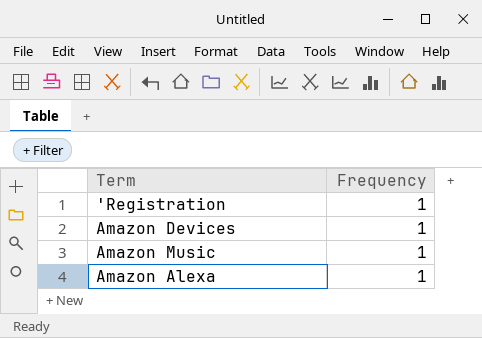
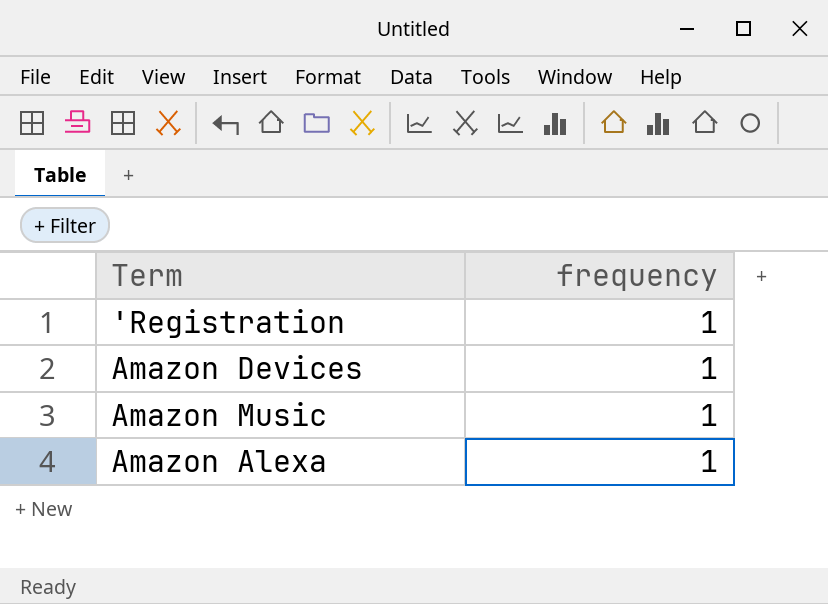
column name: Frequency -> frequency

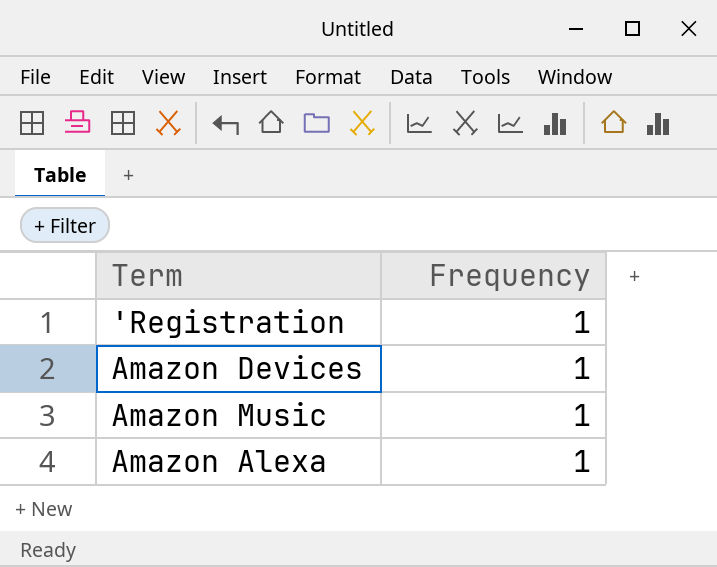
column name: frequency -> Frequency

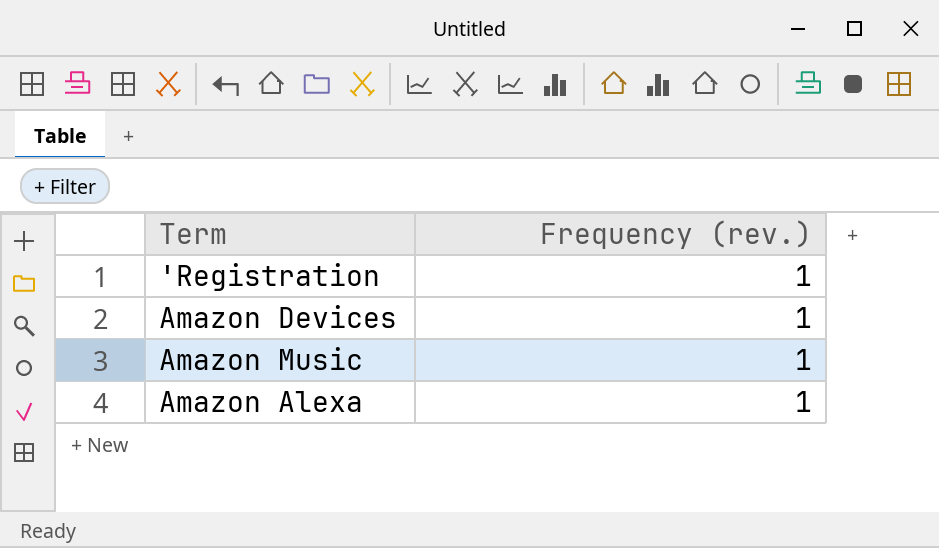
column name: Frequency -> Frequency (rev.)

